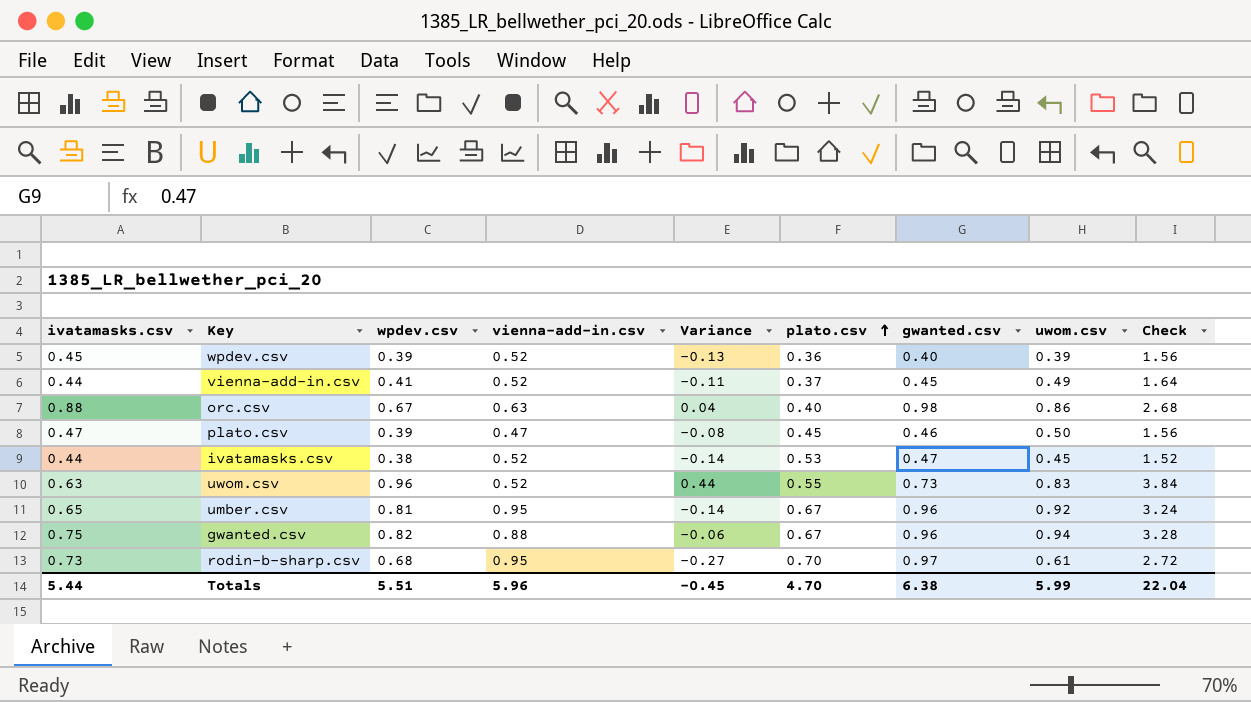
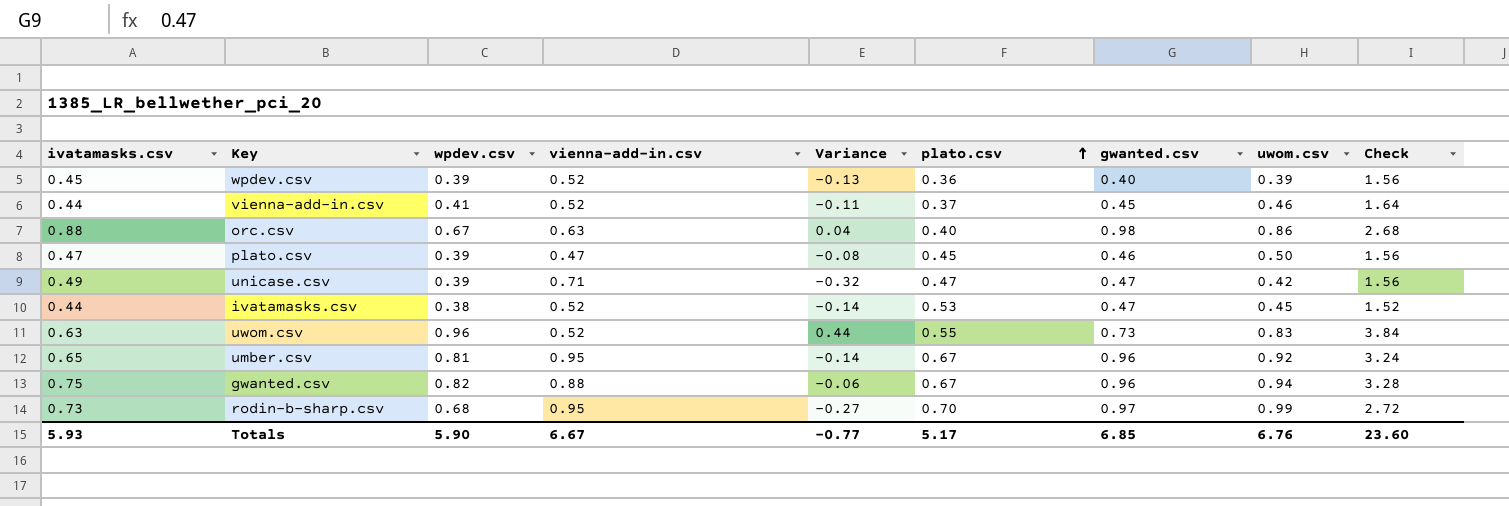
vienna-add-in.csv | uwom.csv: 0.49 -> 0.46
row unicase.csv: none -> 0.49 | 0.39 | 0.71 | -0.32 | 0.47 | 0.47 | 0.42 | 1.56
rodin-b-sharp.csv | uwom.csv: 0.61 -> 0.99
Totals | ivatamasks.csv: 5.44 -> 5.93
Totals | wpdev.csv: 5.51 -> 5.90
Totals | vienna-add-in.csv: 5.96 -> 6.67
Totals | Variance: -0.45 -> -0.77
Totals | plato.csv: 4.70 -> 5.17
Totals | gwanted.csv: 6.38 -> 6.85
Totals | uwom.csv: 5.99 -> 6.76
Totals | Check: 22.04 -> 23.60

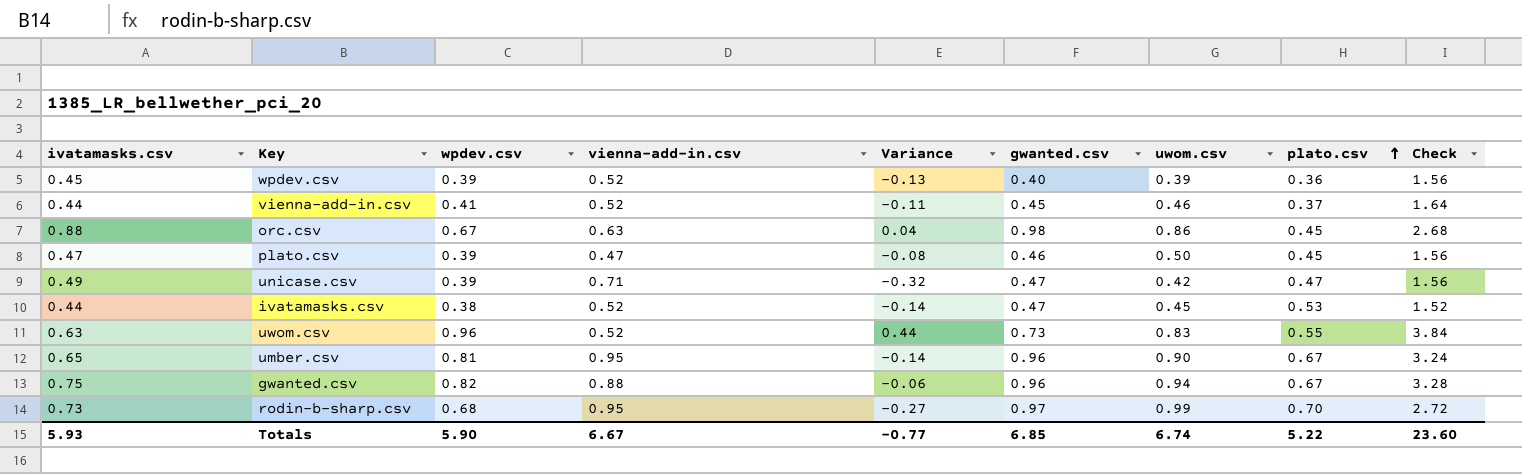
column plato.csv | position: 6 -> 8
orc.csv | plato.csv: 0.40 -> 0.45
umber.csv | uwom.csv: 0.92 -> 0.90
Totals | uwom.csv: 6.76 -> 6.74
Totals | plato.csv: 5.17 -> 5.22

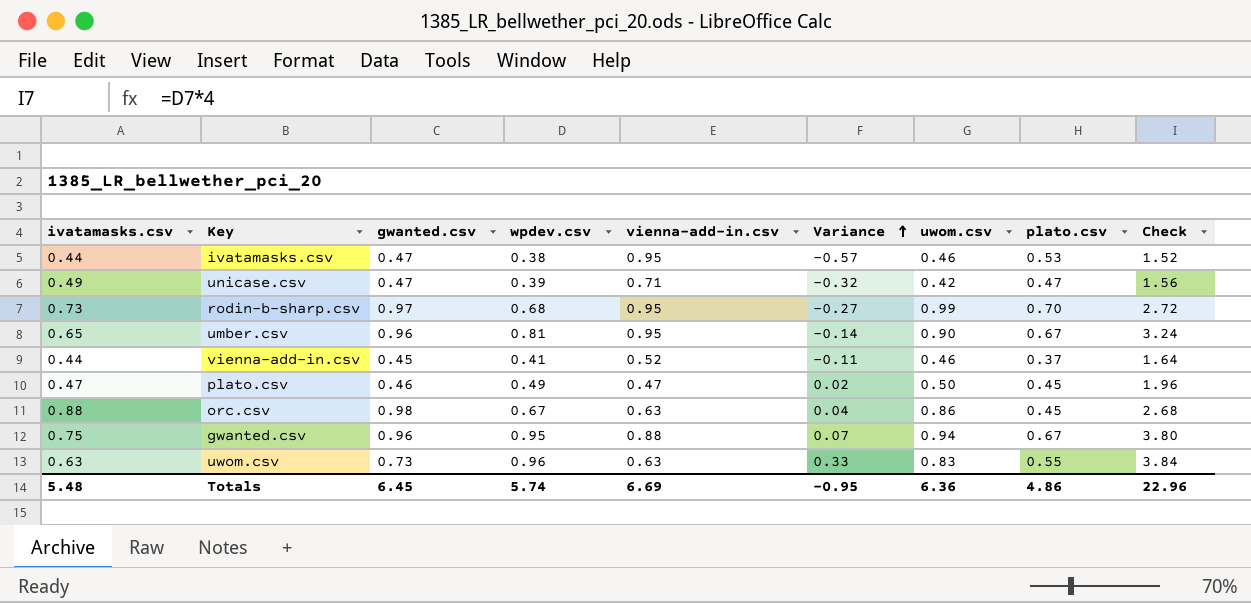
row order: plato.csv ascending -> Variance ascending
column gwanted.csv | position: 6 -> 3
row wpdev.csv: 0.45 | 0.39 | 0.52 | -0.13 | 0.40 | 0.39 | 0.36 | 1.56 -> none
ivatamasks.csv | vienna-add-in.csv: 0.52 -> 0.95
ivatamasks.csv | Variance: -0.14 -> -0.57
ivatamasks.csv | uwom.csv: 0.45 -> 0.46
plato.csv | wpdev.csv: 0.39 -> 0.49
plato.csv | Variance: -0.08 -> 0.02
plato.csv | Check: 1.56 -> 1.96
gwanted.csv | wpdev.csv: 0.82 -> 0.95
gwanted.csv | Variance: -0.06 -> 0.07
gwanted.csv | Check: 3.28 -> 3.80
uwom.csv | vienna-add-in.csv: 0.52 -> 0.63
uwom.csv | Variance: 0.44 -> 0.33
Totals | ivatamasks.csv: 5.93 -> 5.48
Totals | gwanted.csv: 6.85 -> 6.45
Totals | wpdev.csv: 5.90 -> 5.74
Totals | vienna-add-in.csv: 6.67 -> 6.69
Totals | Variance: -0.77 -> -0.95
Totals | uwom.csv: 6.74 -> 6.36
Totals | plato.csv: 5.22 -> 4.86
Totals | Check: 23.60 -> 22.96

